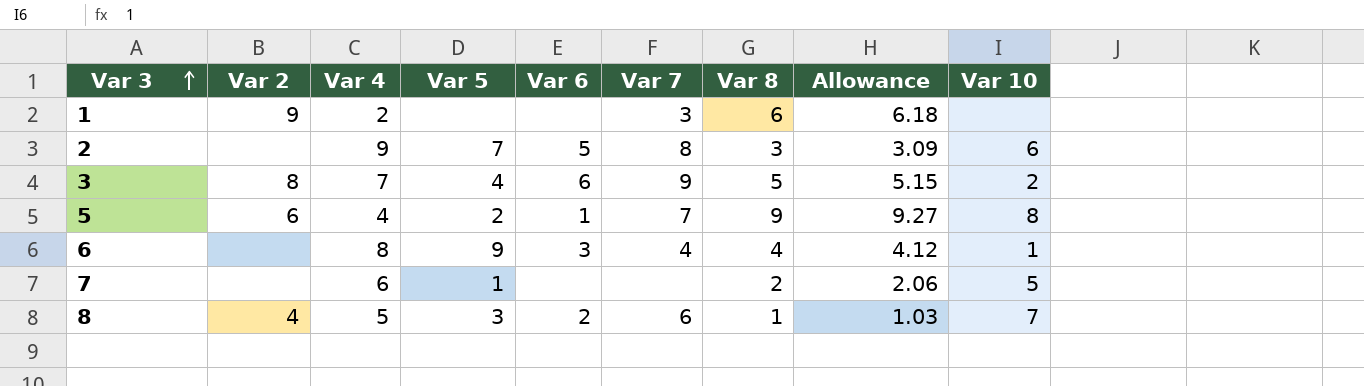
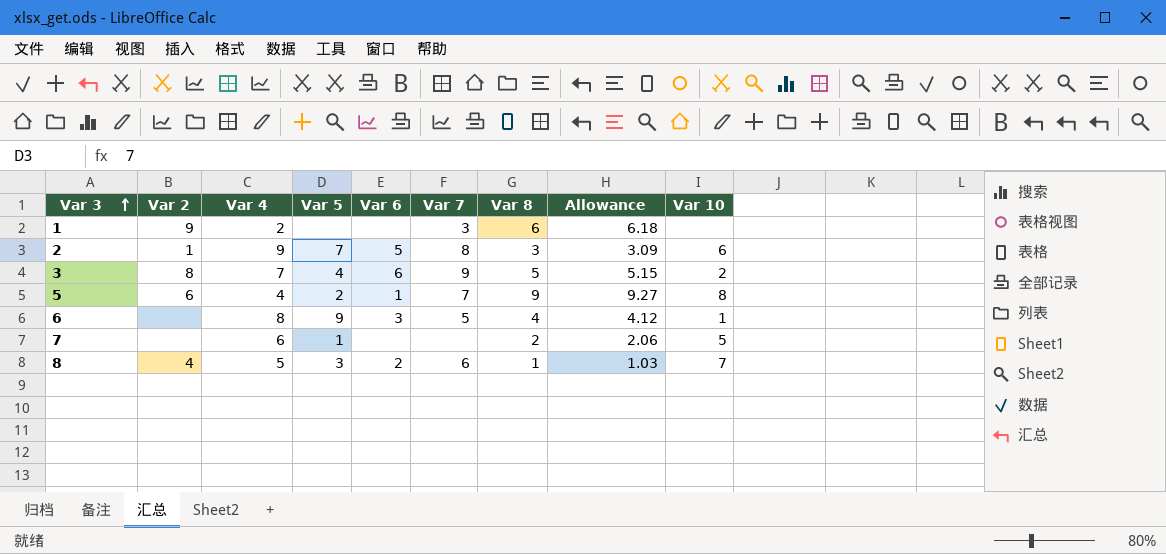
2 | Var 2: none -> 1
6 | Var 7: 4 -> 5

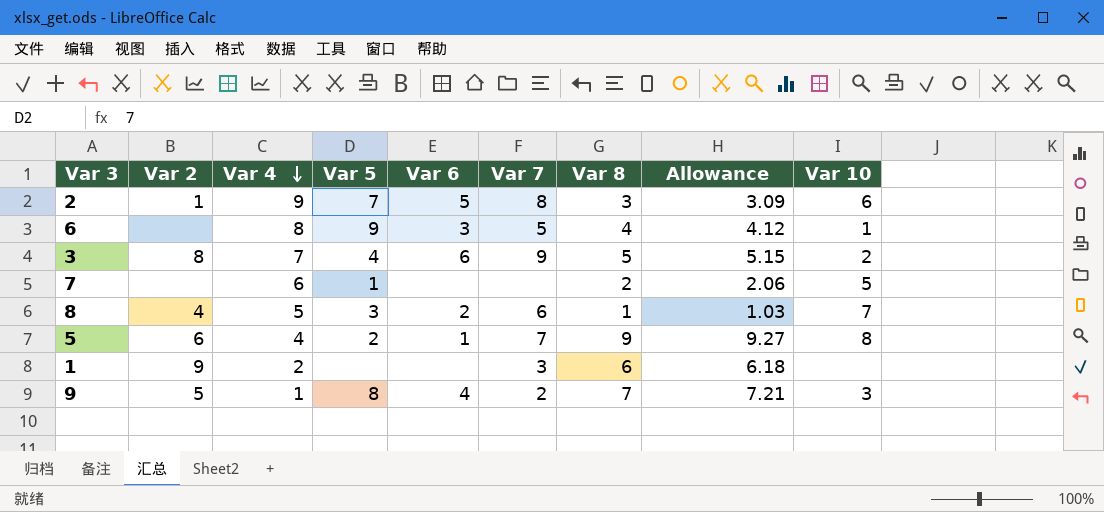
row order: Var 3 ascending -> Var 4 descending
row 9: none -> 5 | 1 | 8 | 4 | 2 | 7 | 7.21 | 3

